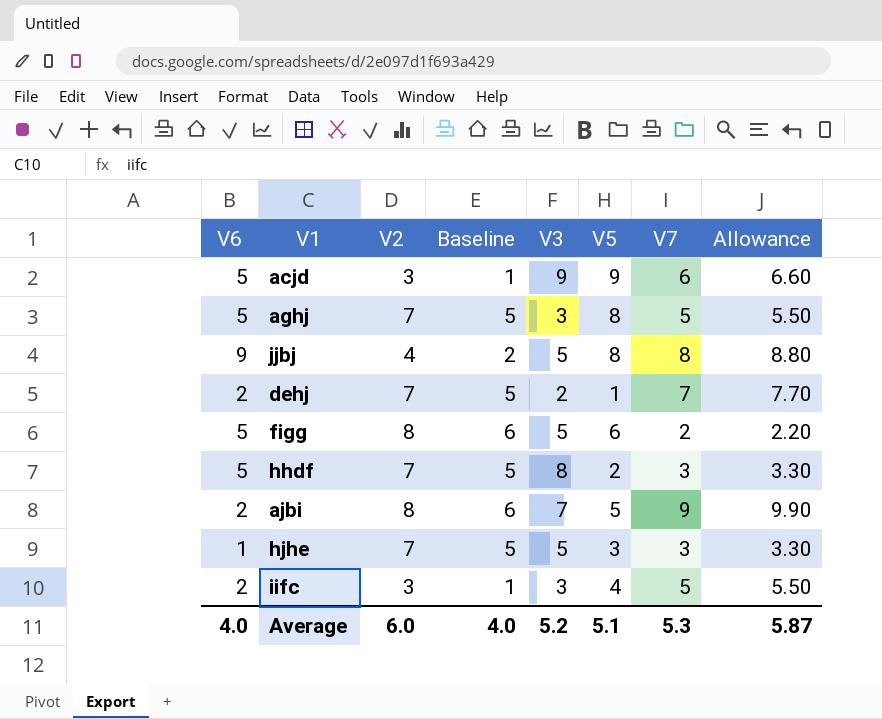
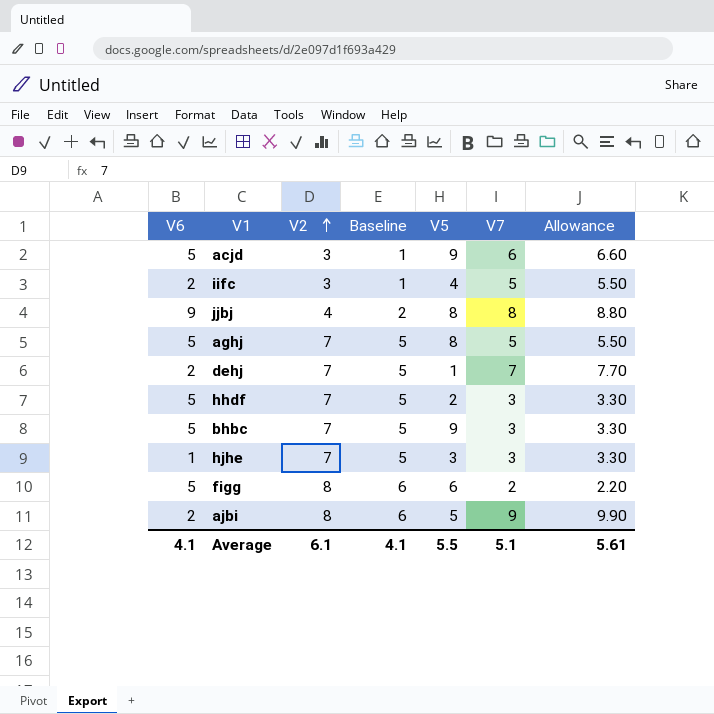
row order: none -> V2 ascending
column V3 | position: 5 -> none
row bhbc: none -> 5 | 7 | 5 | 9 | 3 | 3.30
Average | V6: 4.0 -> 4.1
Average | V2: 6.0 -> 6.1
Average | Baseline: 4.0 -> 4.1
Average | V5: 5.1 -> 5.5
Average | V7: 5.3 -> 5.1
Average | Allowance: 5.87 -> 5.61

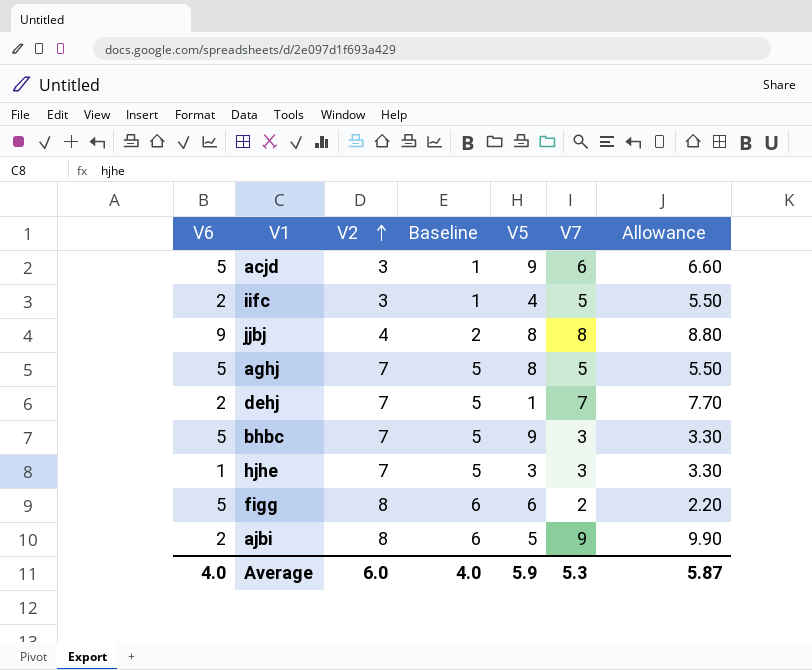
row hhdf: 5 | 7 | 5 | 2 | 3 | 3.30 -> none
Average | V6: 4.1 -> 4.0
Average | V2: 6.1 -> 6.0
Average | Baseline: 4.1 -> 4.0
Average | V5: 5.5 -> 5.9
Average | V7: 5.1 -> 5.3
Average | Allowance: 5.61 -> 5.87

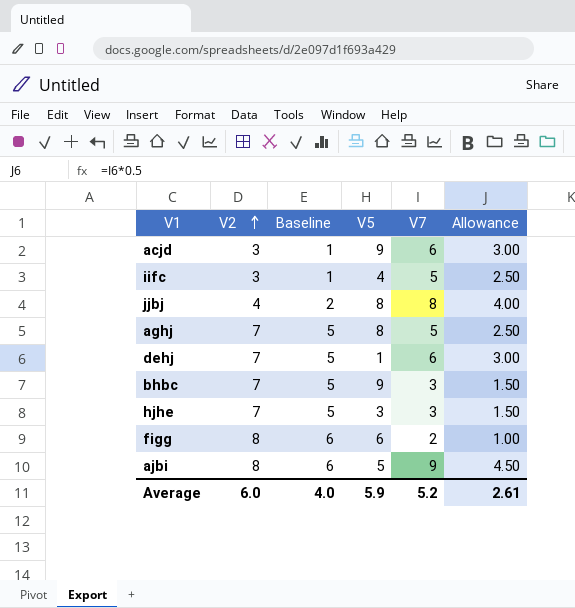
column V6 | position: 1 -> none
column Allowance | formula: [V7] * 1.1 -> [V7] * 0.5
dehj | V7: 7 -> 6
Average | V7: 5.3 -> 5.2
Average | Allowance: 5.87 -> 2.61

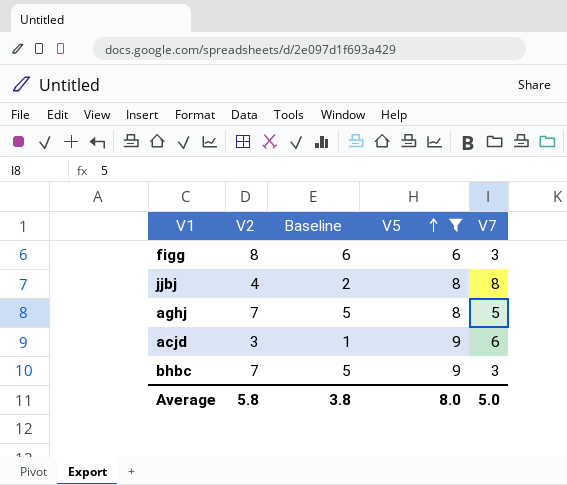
filter: none -> V5 >= 6
row order: V2 ascending -> V5 ascending
column Allowance | formula: [V7] * 0.5 -> none
figg | V7: 2 -> 3
Average | V2: 6.0 -> 5.8
Average | Baseline: 4.0 -> 3.8
Average | V5: 5.9 -> 8.0
Average | V7: 5.2 -> 5.0

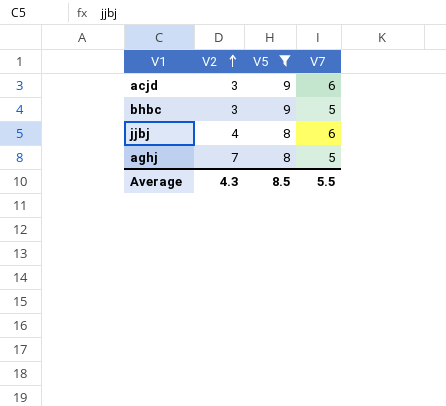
row order: V5 ascending -> V2 ascending
column Baseline | formula: [V2] - 2 -> none
row figg: 8 | 6 | 6 | 3 -> none
bhbc | V2: 7 -> 3
bhbc | V7: 3 -> 5
jjbj | V7: 8 -> 6
Average | V2: 5.8 -> 4.3
Average | V5: 8.0 -> 8.5
Average | V7: 5.0 -> 5.5

